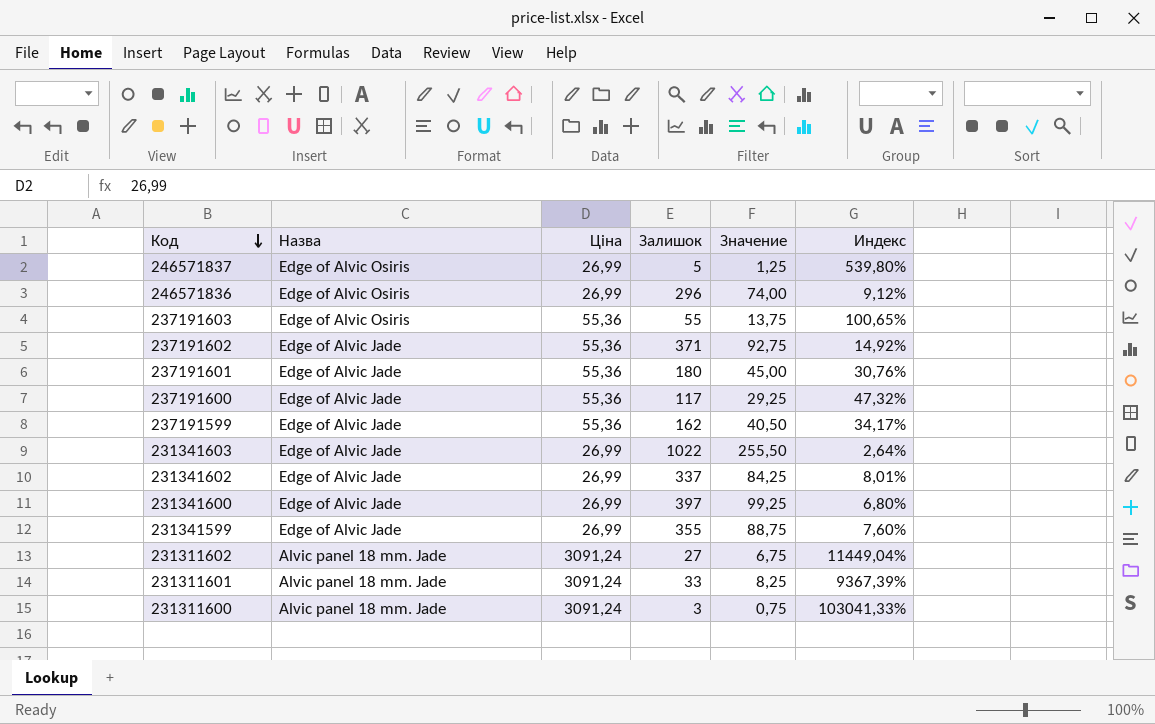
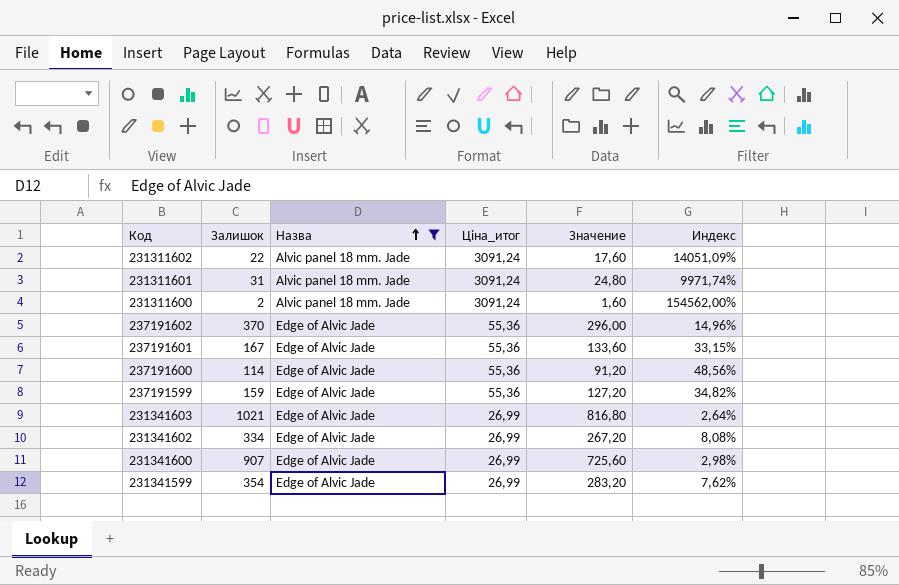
filter: none -> Назва != Edge of Alvic Osiris
row order: Код descending -> Назва ascending
column Залишок | position: 4 -> 2
column name: Ціна -> Ціна_итог
column Значение | formula: [Залишок] * 0,25 -> [Залишок] * 0,8
231311602 | Залишок: 27 -> 22
231311602 | Индекс: 11449,04% -> 14051,09%
231311601 | Залишок: 33 -> 31
231311601 | Индекс: 9367,39% -> 9971,74%
231311600 | Залишок: 3 -> 2
231311600 | Индекс: 103041,33% -> 154562,00%
237191602 | Залишок: 371 -> 370
237191602 | Индекс: 14,92% -> 14,96%
237191601 | Залишок: 180 -> 167
237191601 | Индекс: 30,76% -> 33,15%
237191600 | Залишок: 117 -> 114
237191600 | Индекс: 47,32% -> 48,56%
237191599 | Залишок: 162 -> 159
237191599 | Индекс: 34,17% -> 34,82%
231341603 | Залишок: 1022 -> 1021
231341602 | Залишок: 337 -> 334
231341602 | Индекс: 8,01% -> 8,08%
231341600 | Залишок: 397 -> 907
231341600 | Индекс: 6,80% -> 2,98%
231341599 | Залишок: 355 -> 354
231341599 | Индекс: 7,60% -> 7,62%

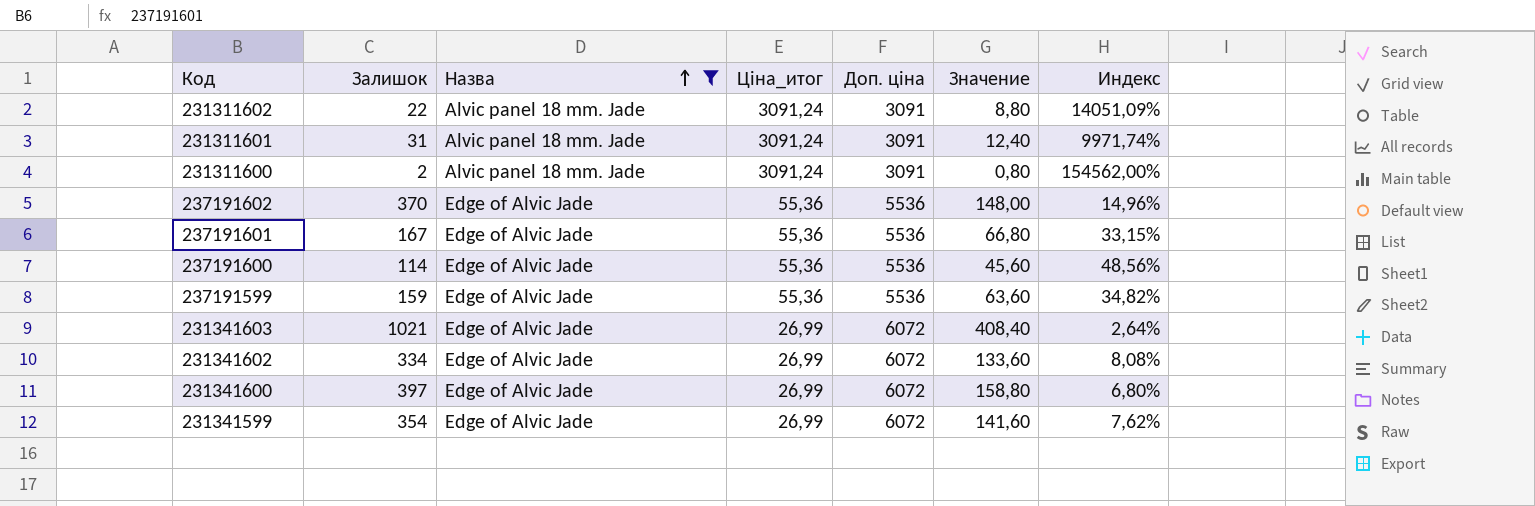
column Доп. ціна | position: none -> 5
column Значение | formula: [Залишок] * 0,8 -> [Залишок] * 0,4
231341600 | Залишок: 907 -> 397
231341600 | Индекс: 2,98% -> 6,80%

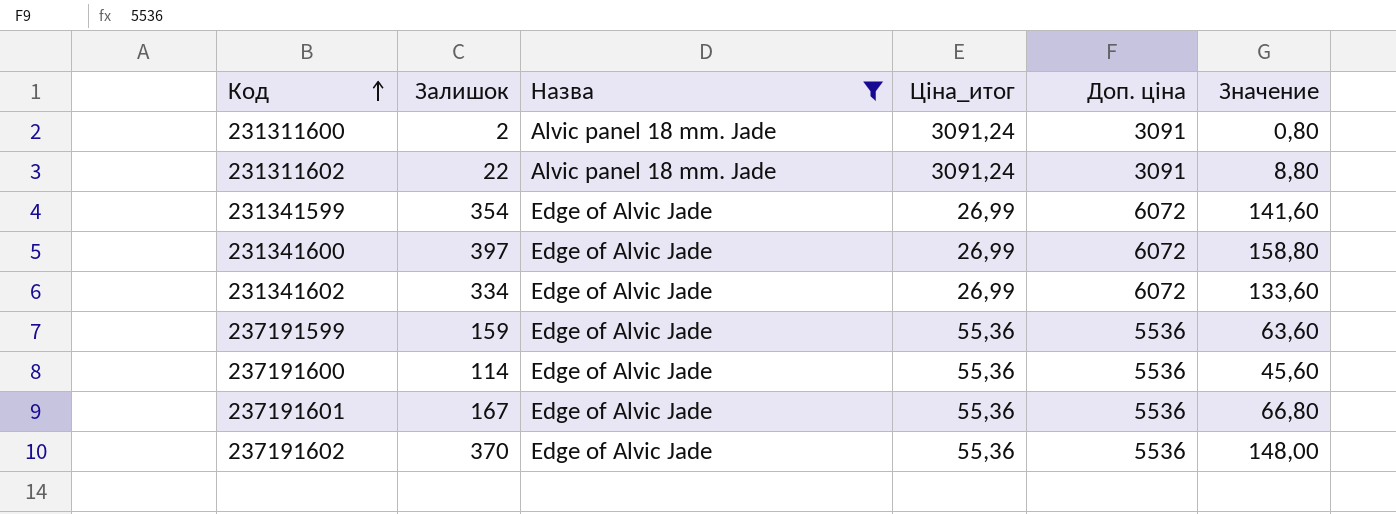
row order: Назва ascending -> Код ascending
column Индекс | formula: [Ціна_итог] / [Залишок] -> none
row 231311601: 31 | Alvic panel 18 mm. Jade | 3091,24 | 3091 | 12,40 | 9971,74% -> none
row 231341603: 1021 | Edge of Alvic Jade | 26,99 | 6072 | 408,40 | 2,64% -> none

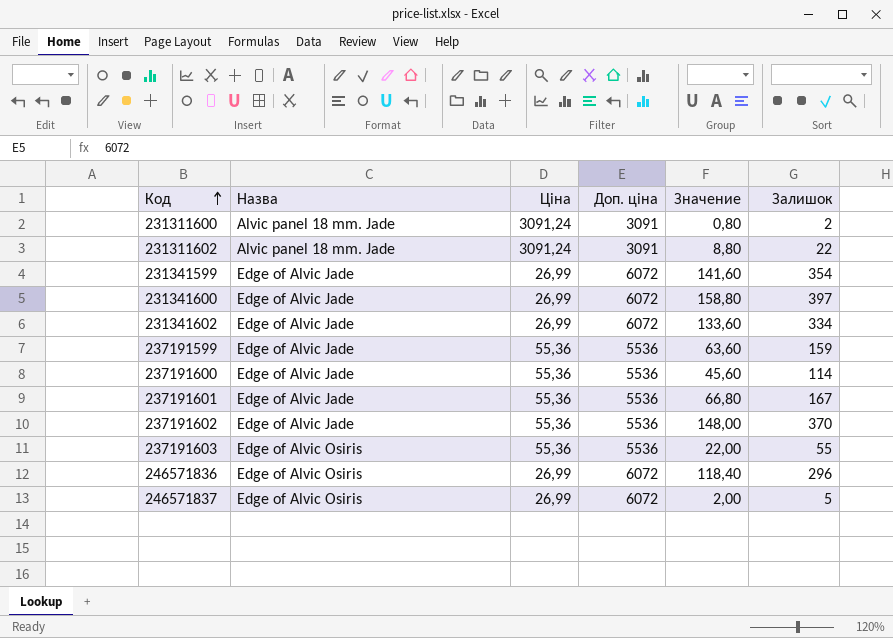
filter: Назва != Edge of Alvic Osiris -> none
column name: Ціна_итог -> Ціна
column Залишок | position: 2 -> 6

